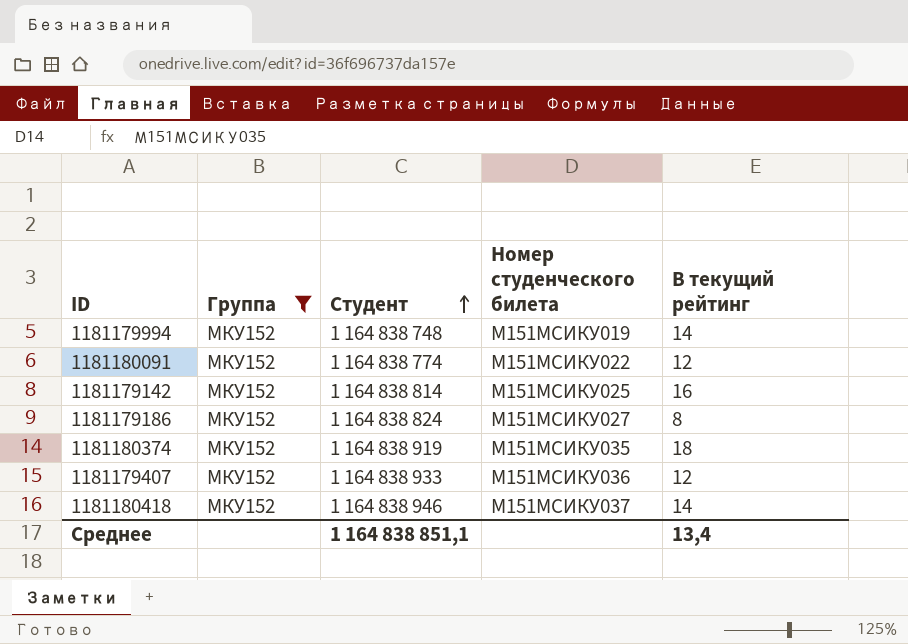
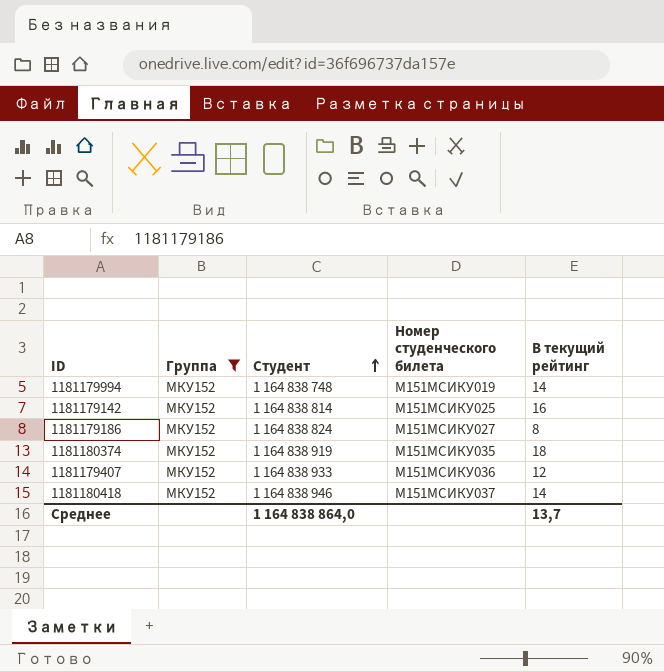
row 1181180091: МКУ152 | 1 164 838 774 | М151МСИКУ022 | 12 -> none
Среднее | Студент: 1 164 838 851,1 -> 1 164 838 864,0
Среднее | В текущий рейтинг: 13,4 -> 13,7

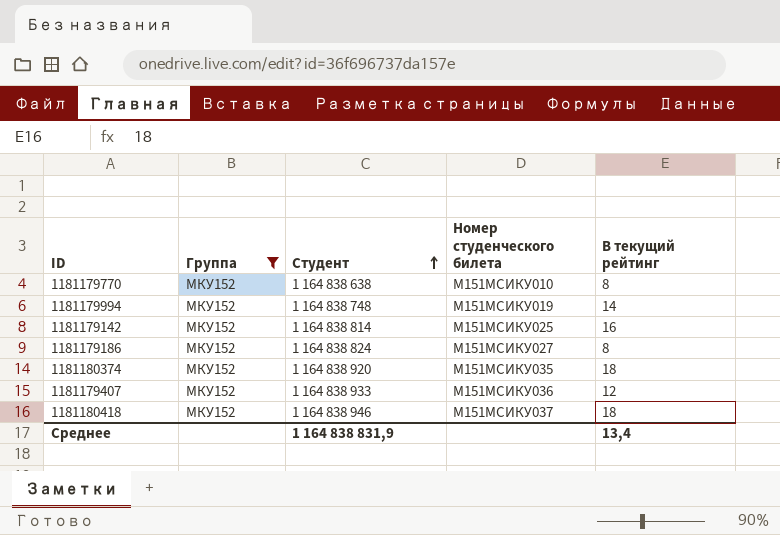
row 1181179770: none -> МКУ152 | 1 164 838 638 | М151МСИКУ010 | 8
1181180374 | Студент: 1 164 838 919 -> 1 164 838 920
1181180418 | В текущий рейтинг: 14 -> 18
Среднее | Студент: 1 164 838 864,0 -> 1 164 838 831,9
Среднее | В текущий рейтинг: 13,7 -> 13,4

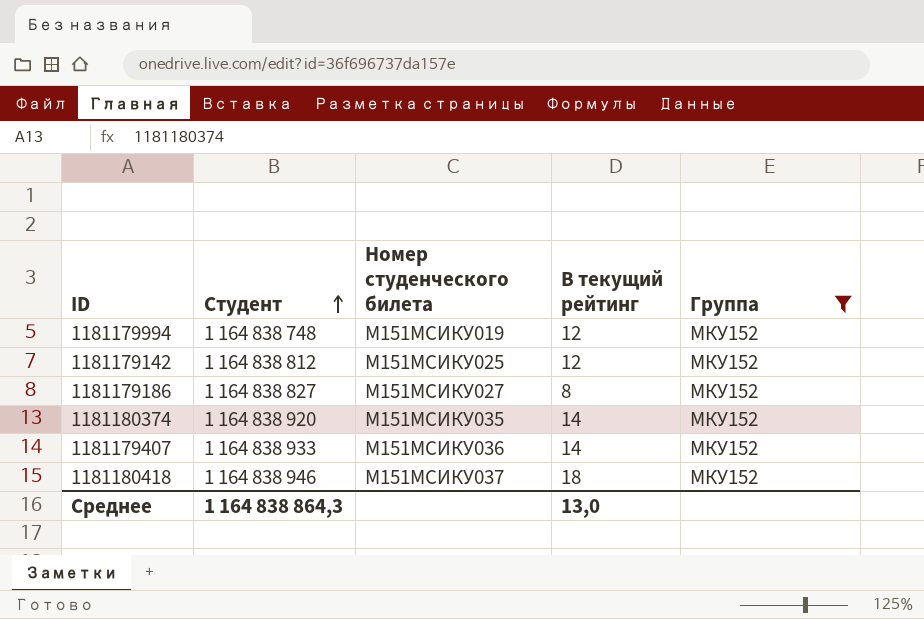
column Группа | position: 2 -> 5
row 1181179770: МКУ152 | 1 164 838 638 | М151МСИКУ010 | 8 -> none
1181179994 | В текущий рейтинг: 14 -> 12
1181179142 | Студент: 1 164 838 814 -> 1 164 838 812
1181179142 | В текущий рейтинг: 16 -> 12
1181179186 | Студент: 1 164 838 824 -> 1 164 838 827
1181180374 | В текущий рейтинг: 18 -> 14
1181179407 | В текущий рейтинг: 12 -> 14
Среднее | Студент: 1 164 838 831,9 -> 1 164 838 864,3
Среднее | В текущий рейтинг: 13,4 -> 13,0

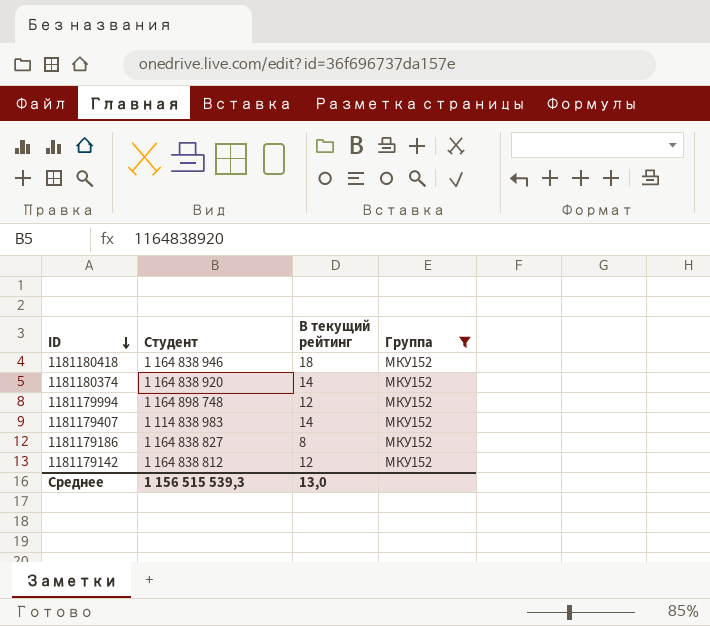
row order: Студент ascending -> ID descending
column Номер студенческого билета | position: 3 -> none
1181179994 | Студент: 1 164 838 748 -> 1 164 898 748
1181179407 | Студент: 1 164 838 933 -> 1 114 838 983
Среднее | Студент: 1 164 838 864,3 -> 1 156 515 539,3

